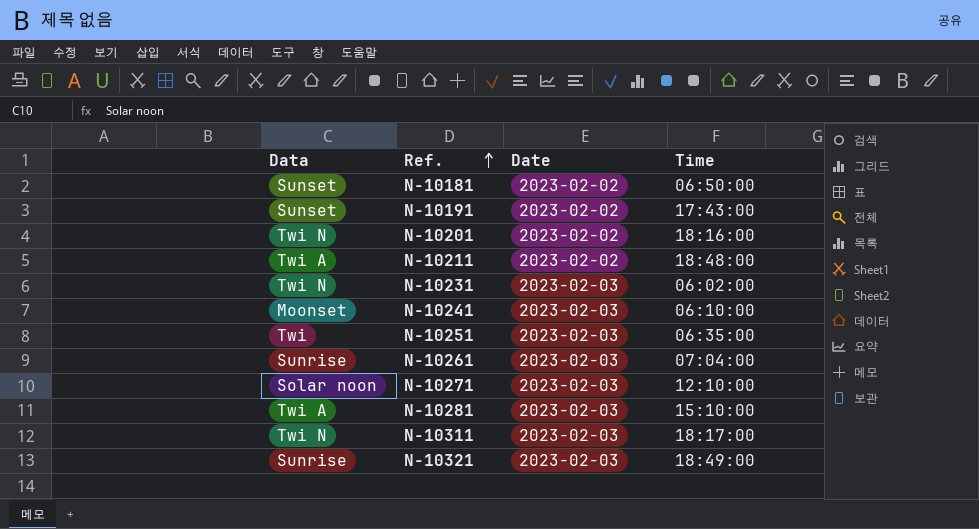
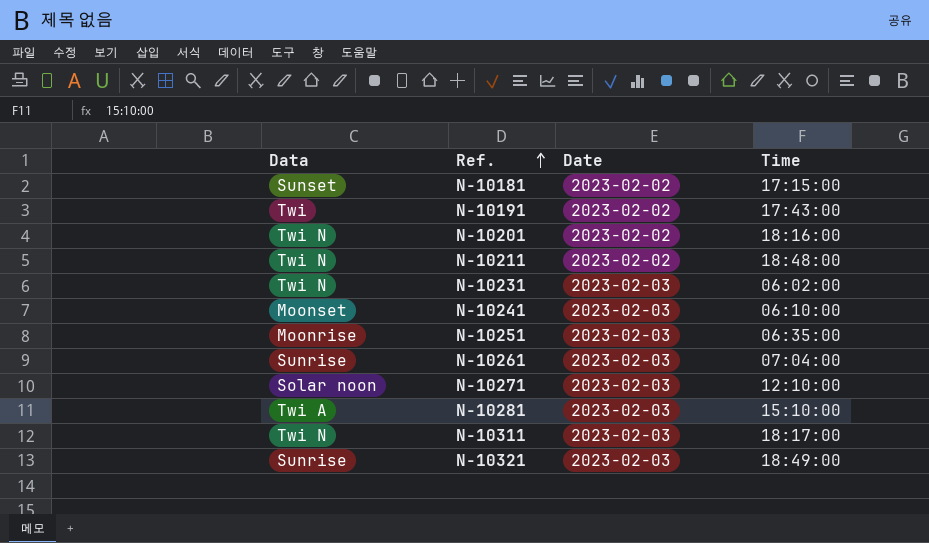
N-10181 | Time: 06:50:00 -> 17:15:00
N-10191 | Data: Sunset -> Twi
N-10211 | Data: Twi A -> Twi N
N-10251 | Data: Twi -> Moonrise

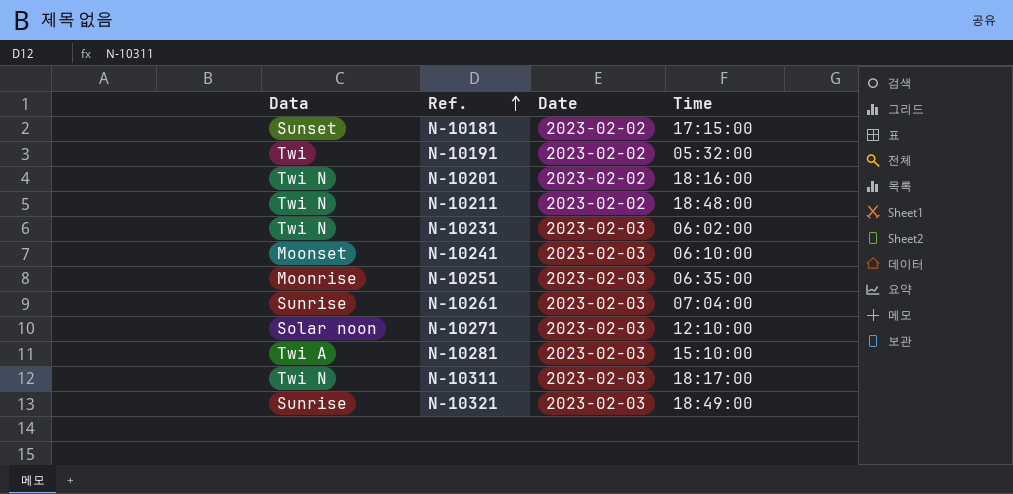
N-10191 | Time: 17:43:00 -> 05:32:00

